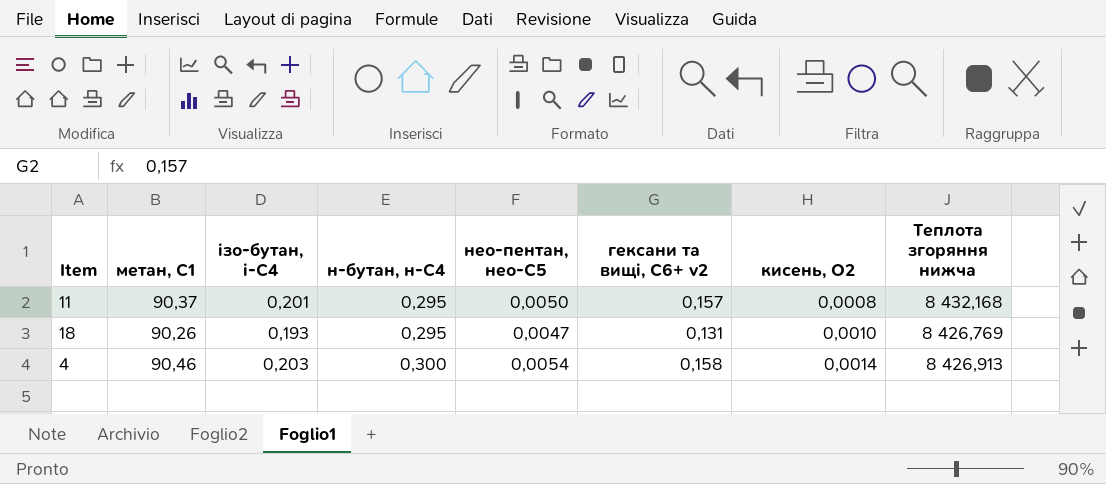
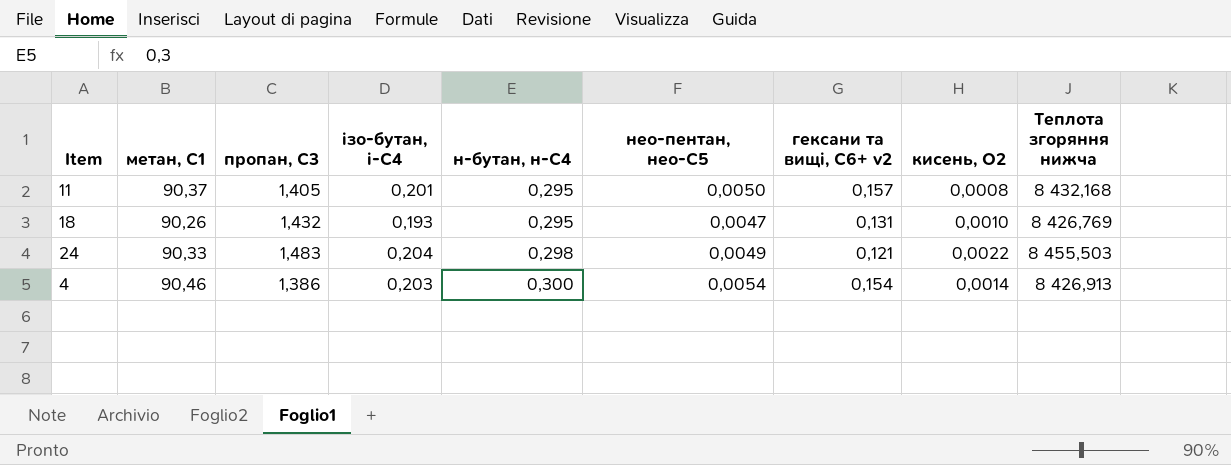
column пропан, С3 | position: none -> 3
row 24: none -> 90,33 | 1,483 | 0,204 | 0,298 | 0,0049 | 0,121 | 0,0022 | 8 455,503
4 | гексани та вищі, С6+ v2: 0,158 -> 0,154

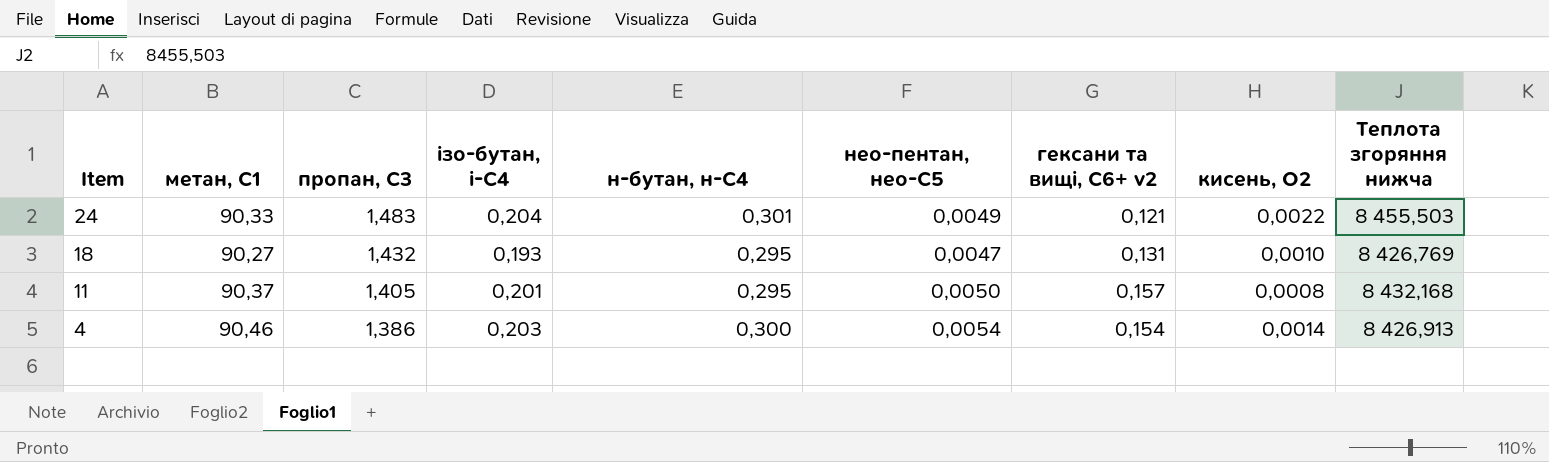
row order: н-бутан, н-С4 ascending -> Item descending
24 | н-бутан, н-С4: 0,298 -> 0,301
18 | метан, С1: 90,26 -> 90,27

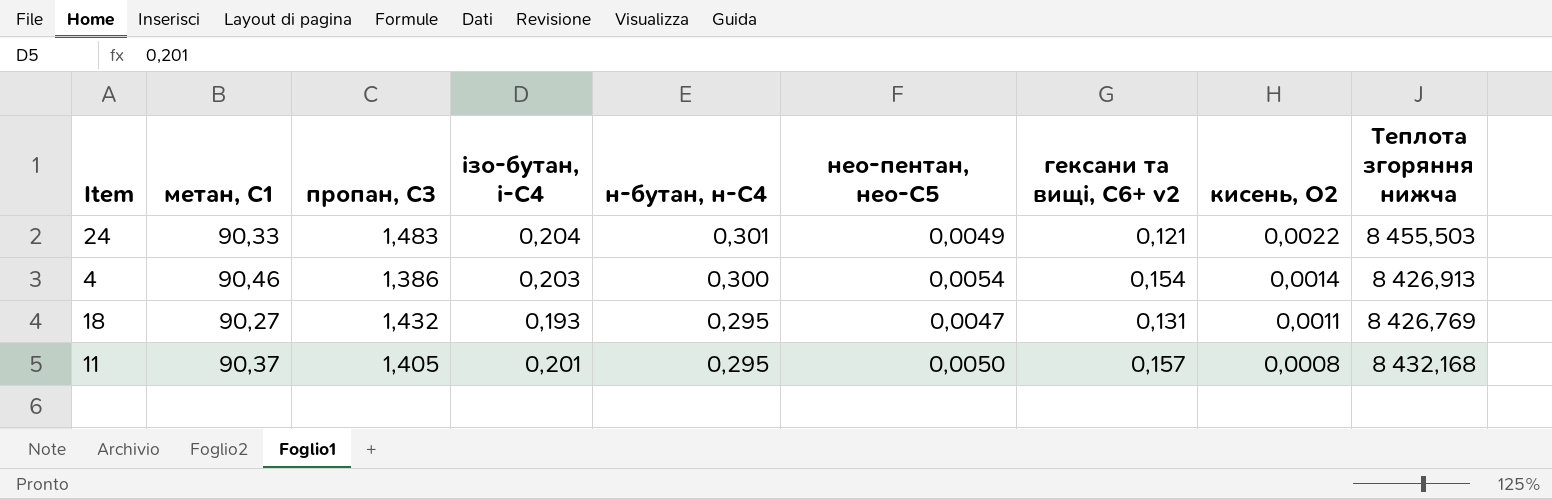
row order: Item descending -> н-бутан, н-С4 descending
18 | кисень, О2: 0,0010 -> 0,0011

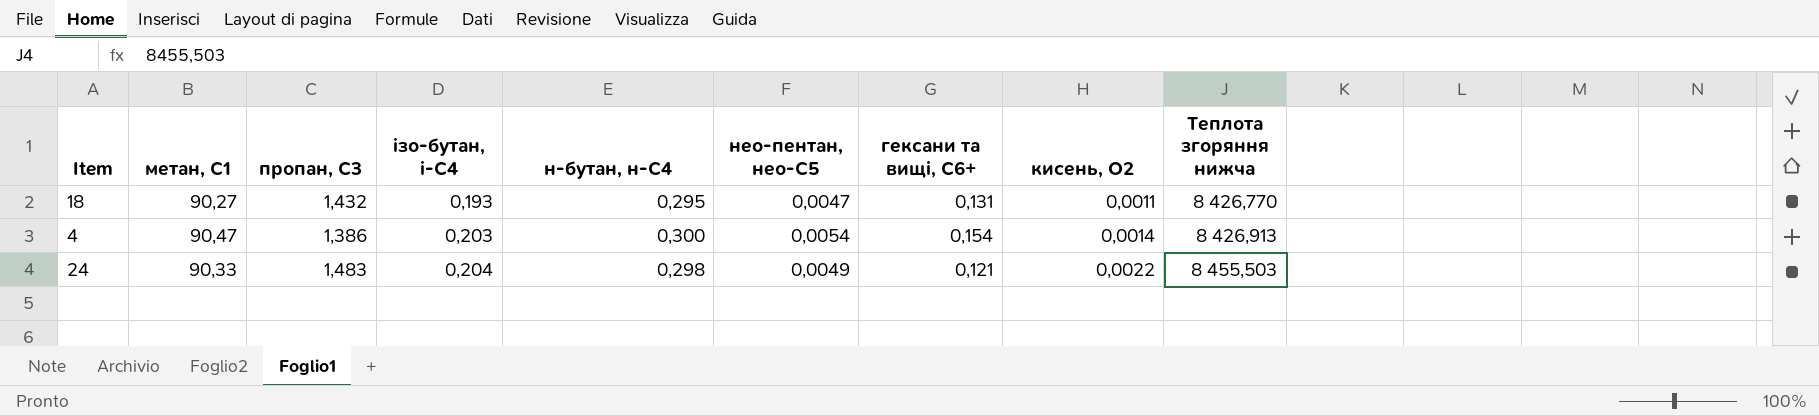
row order: н-бутан, н-С4 descending -> ізо-бутан, і-С4 ascending
column name: гексани та вищі, С6+ v2 -> гексани та вищі, С6+
row 11: 90,37 | 1,405 | 0,201 | 0,295 | 0,0050 | 0,157 | 0,0008 | 8 432,168 -> none
18 | Теплота згоряння нижча: 8 426,769 -> 8 426,770
4 | метан, С1: 90,46 -> 90,47
24 | н-бутан, н-С4: 0,301 -> 0,298

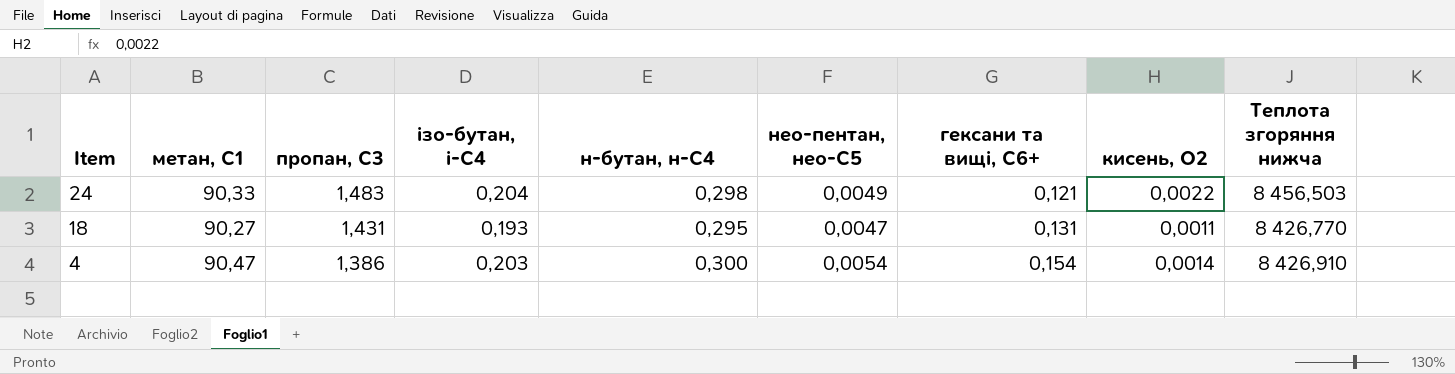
row order: ізо-бутан, і-С4 ascending -> Item descending
24 | Теплота згоряння нижча: 8 455,503 -> 8 456,503
18 | пропан, С3: 1,432 -> 1,431
4 | Теплота згоряння нижча: 8 426,913 -> 8 426,910

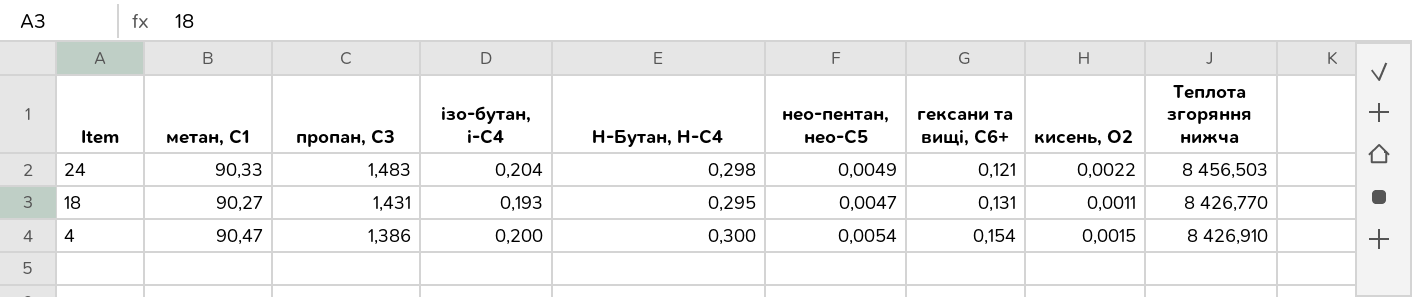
column name: н-бутан, н-С4 -> Н-Бутан, Н-С4
4 | ізо-бутан, і-С4: 0,203 -> 0,200
4 | кисень, О2: 0,0014 -> 0,0015

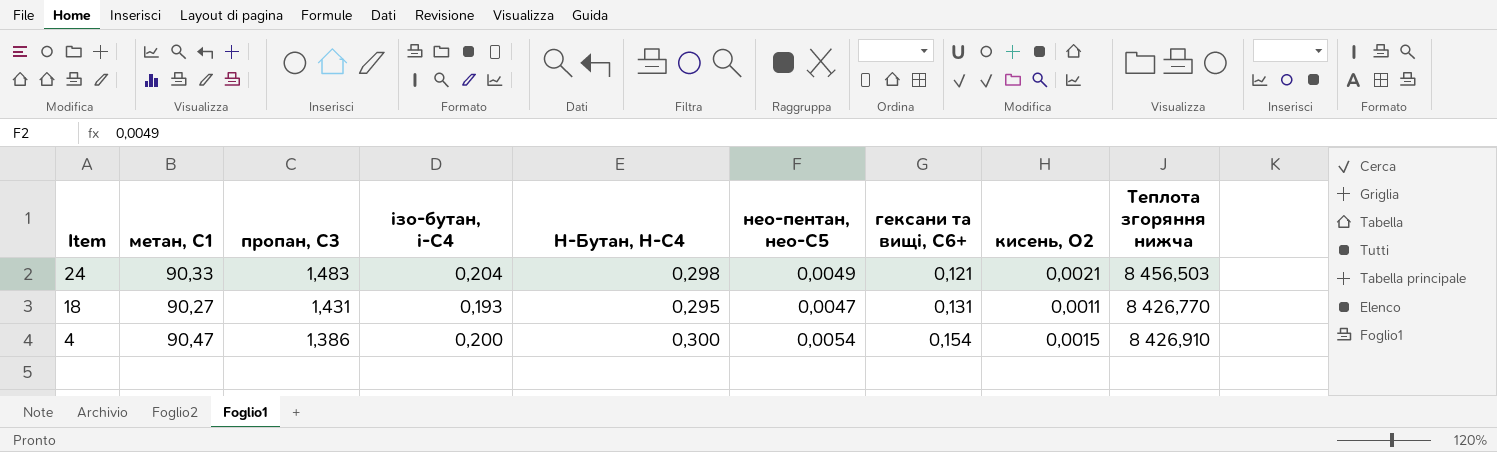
24 | кисень, О2: 0,0022 -> 0,0021

